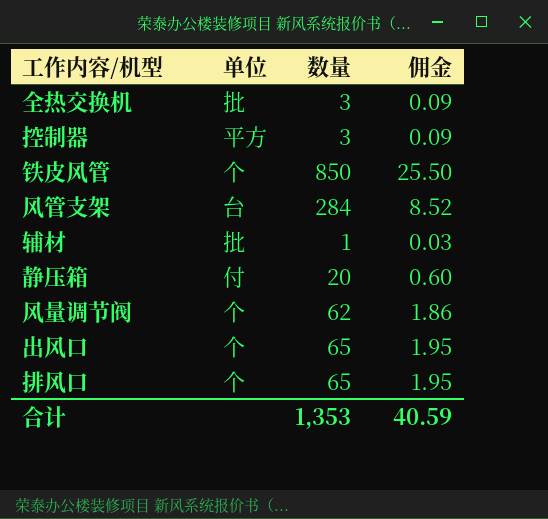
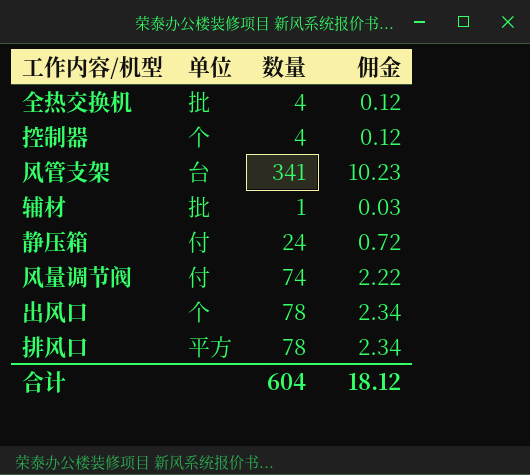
row 铁皮风管: 个 | 850 | 25.50 -> none
全热交换机 | 数量: 3 -> 4
全热交换机 | 佣金: 0.09 -> 0.12
控制器 | 单位: 平方 -> 个
控制器 | 数量: 3 -> 4
控制器 | 佣金: 0.09 -> 0.12
风管支架 | 数量: 284 -> 341
风管支架 | 佣金: 8.52 -> 10.23
静压箱 | 数量: 20 -> 24
静压箱 | 佣金: 0.60 -> 0.72
风量调节阀 | 单位: 个 -> 付
风量调节阀 | 数量: 62 -> 74
风量调节阀 | 佣金: 1.86 -> 2.22
出风口 | 数量: 65 -> 78
出风口 | 佣金: 1.95 -> 2.34
排风口 | 单位: 个 -> 平方
排风口 | 数量: 65 -> 78
排风口 | 佣金: 1.95 -> 2.34
合计 | 数量: 1,353 -> 604
合计 | 佣金: 40.59 -> 18.12

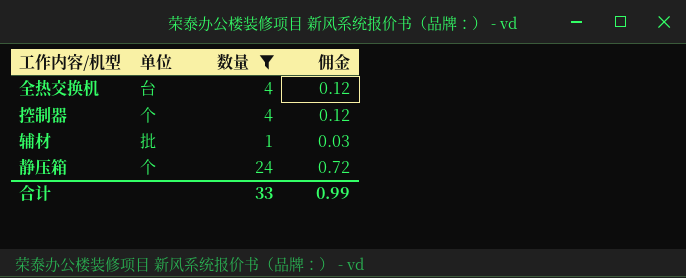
filter: none -> 数量 <= 24
全热交换机 | 单位: 批 -> 台
静压箱 | 单位: 付 -> 个
合计 | 数量: 604 -> 33
合计 | 佣金: 18.12 -> 0.99

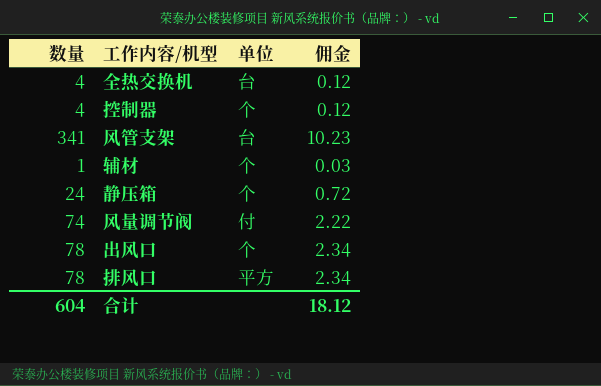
filter: 数量 <= 24 -> none
column 数量 | position: 3 -> 1
辅材 | 单位: 批 -> 个
合计 | 数量: 33 -> 604
合计 | 佣金: 0.99 -> 18.12

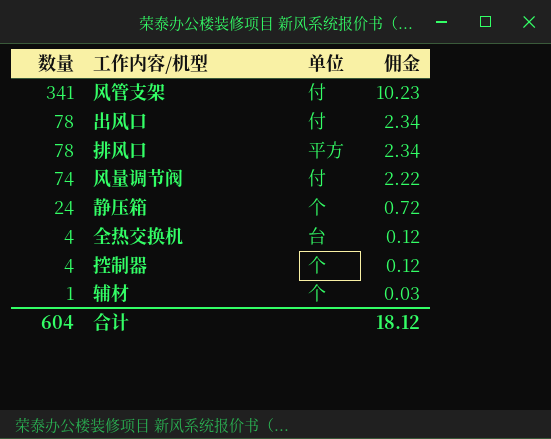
row order: none -> 数量 descending
风管支架 | 单位: 台 -> 付
出风口 | 单位: 个 -> 付

